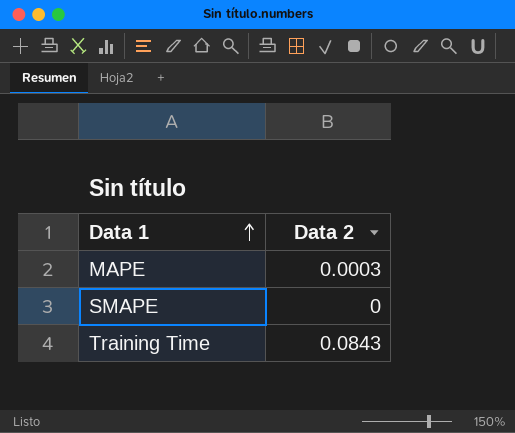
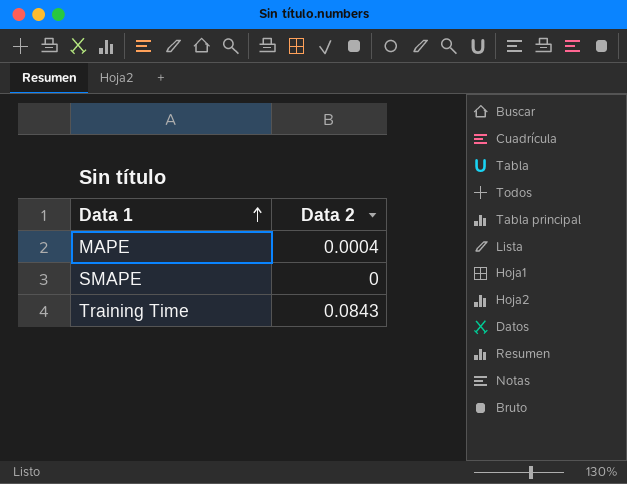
MAPE | Data 2: 0.0003 -> 0.0004

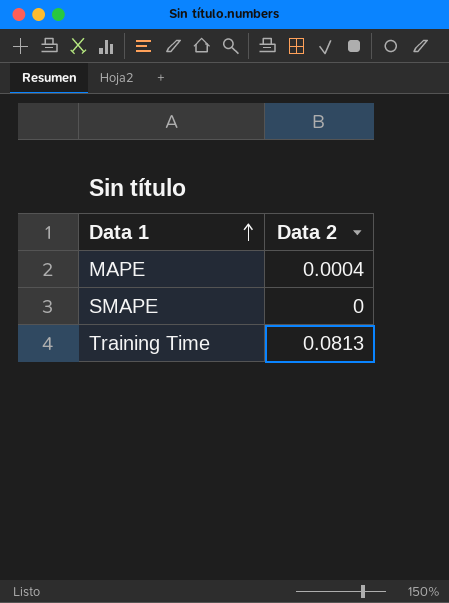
Training Time | Data 2: 0.0843 -> 0.0813

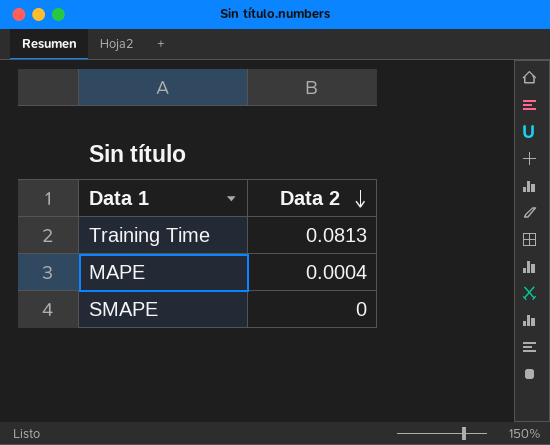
row order: Data 1 ascending -> Data 2 descending

